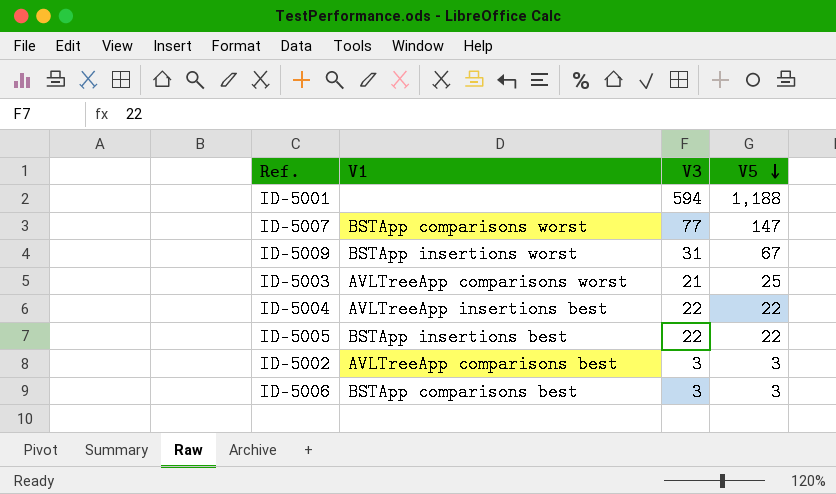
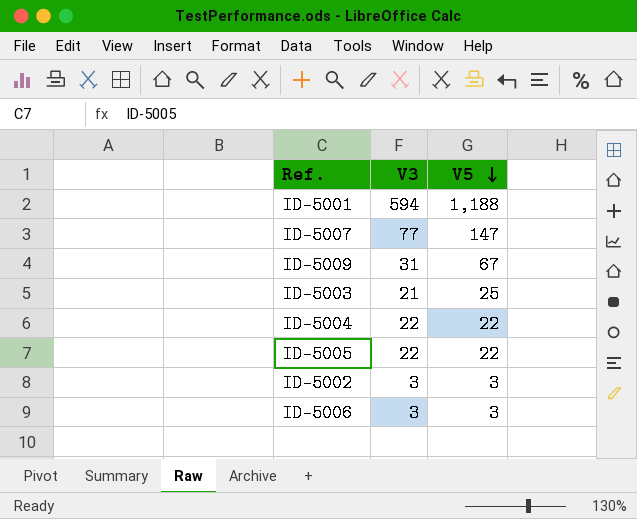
column V1 | position: 2 -> none

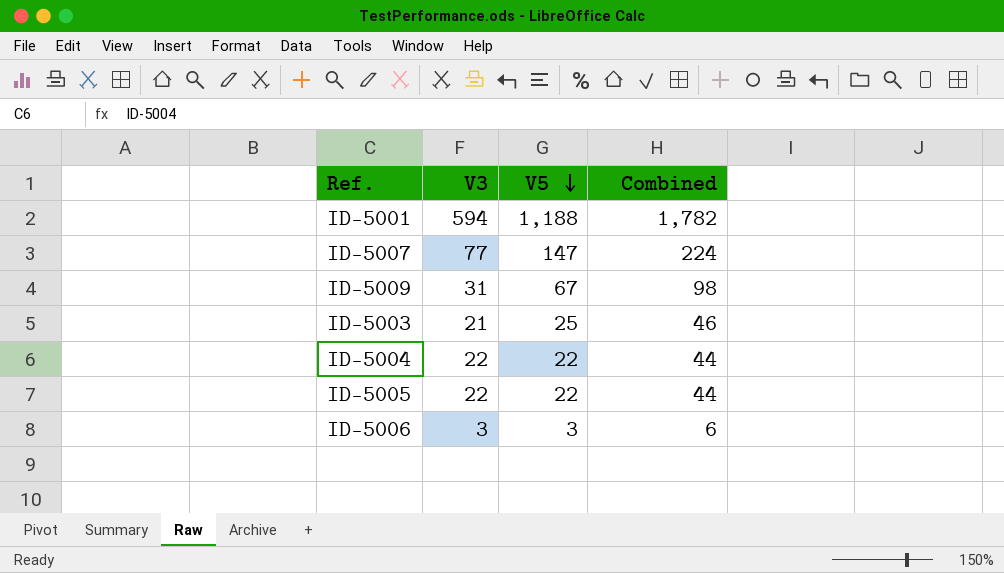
column Combined | formula: none -> [V3] + [V5]
row ID-5002: 3 | 3 -> none

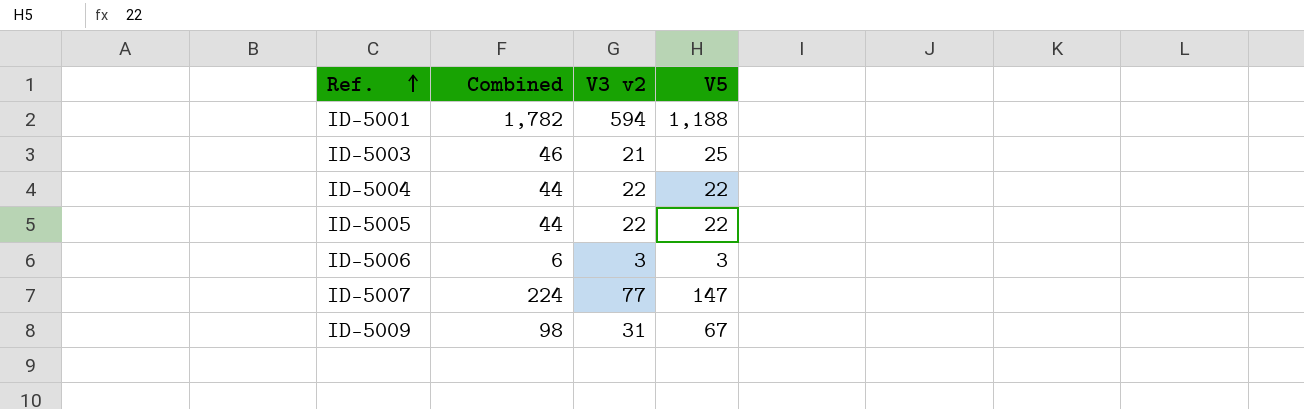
row order: V5 descending -> Ref. ascending
column Combined | position: 4 -> 2
column name: V3 -> V3 v2

